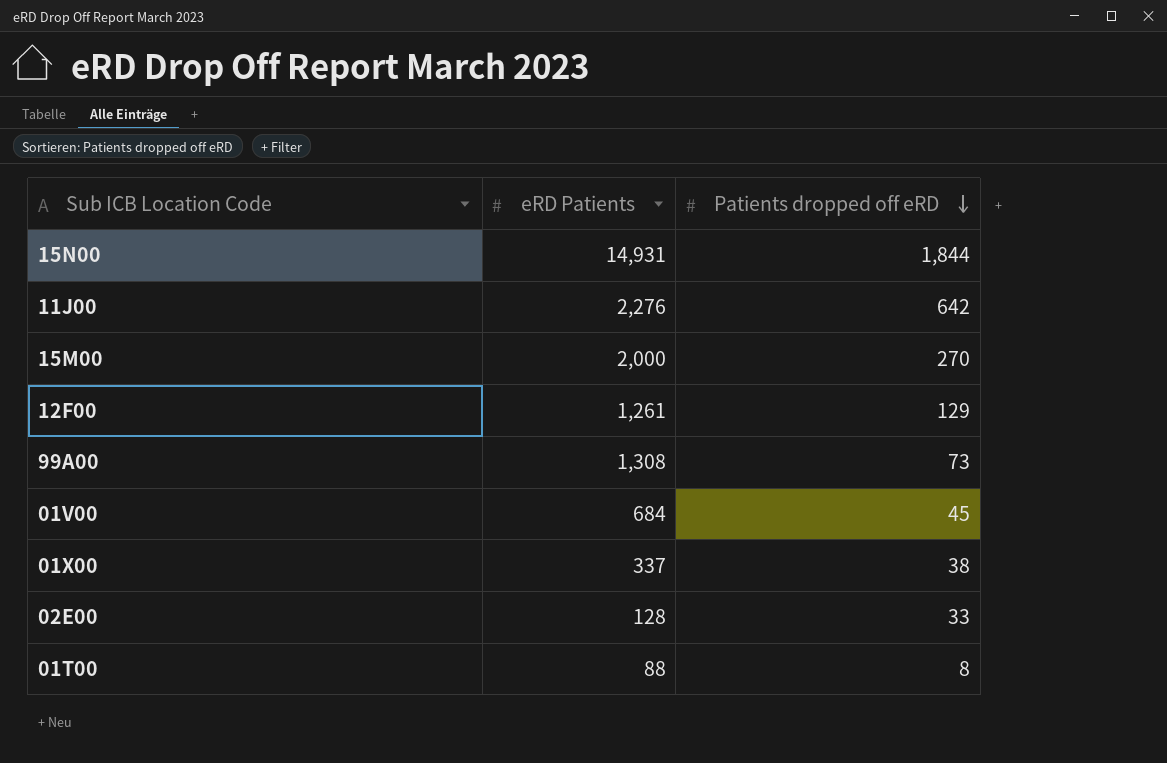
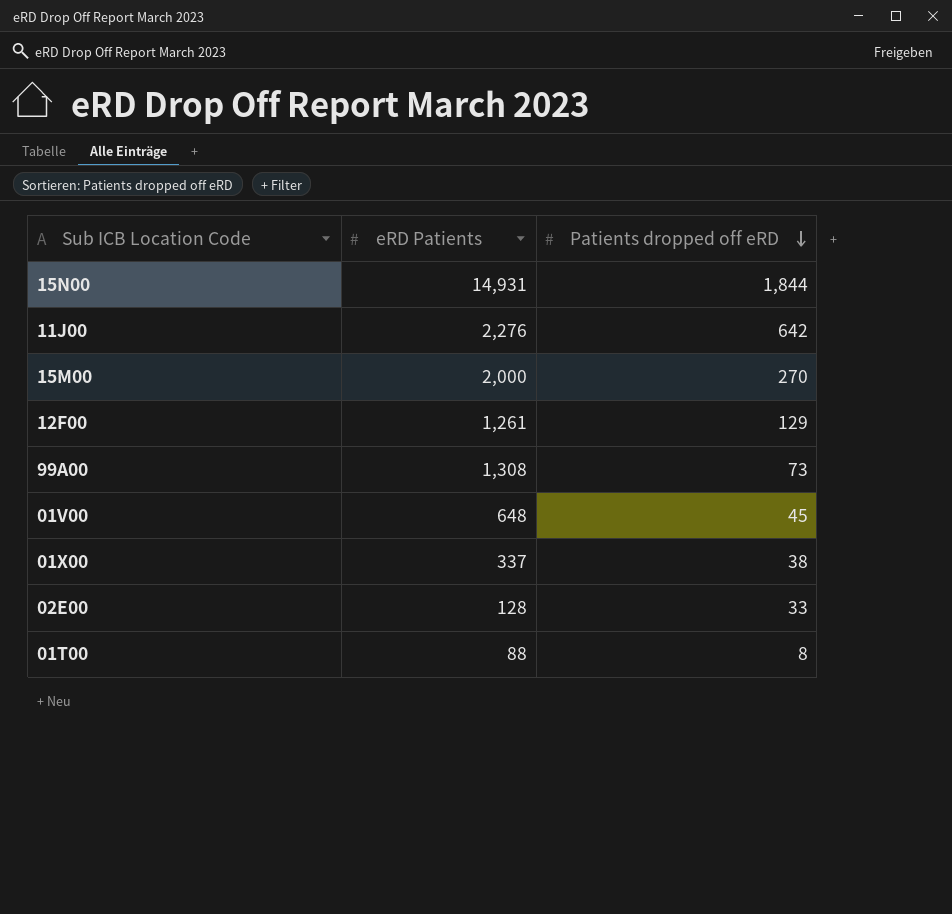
01V00 | eRD Patients: 684 -> 648

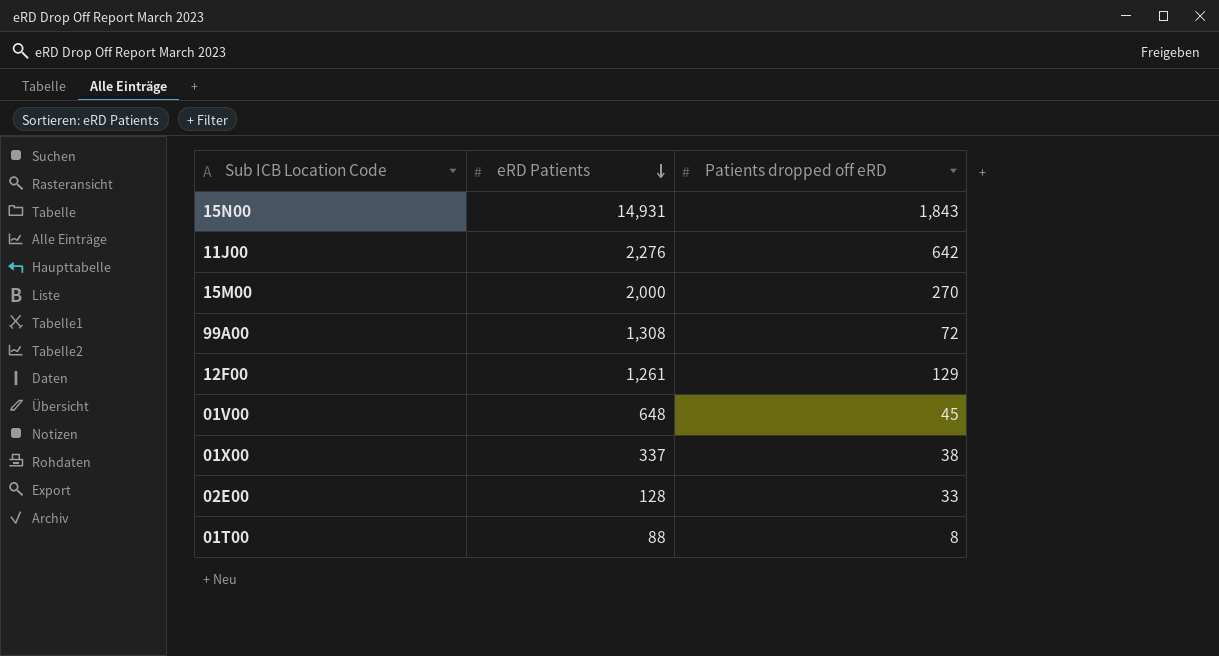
row order: Patients dropped off eRD descending -> eRD Patients descending
15N00 | Patients dropped off eRD: 1,844 -> 1,843
99A00 | Patients dropped off eRD: 73 -> 72

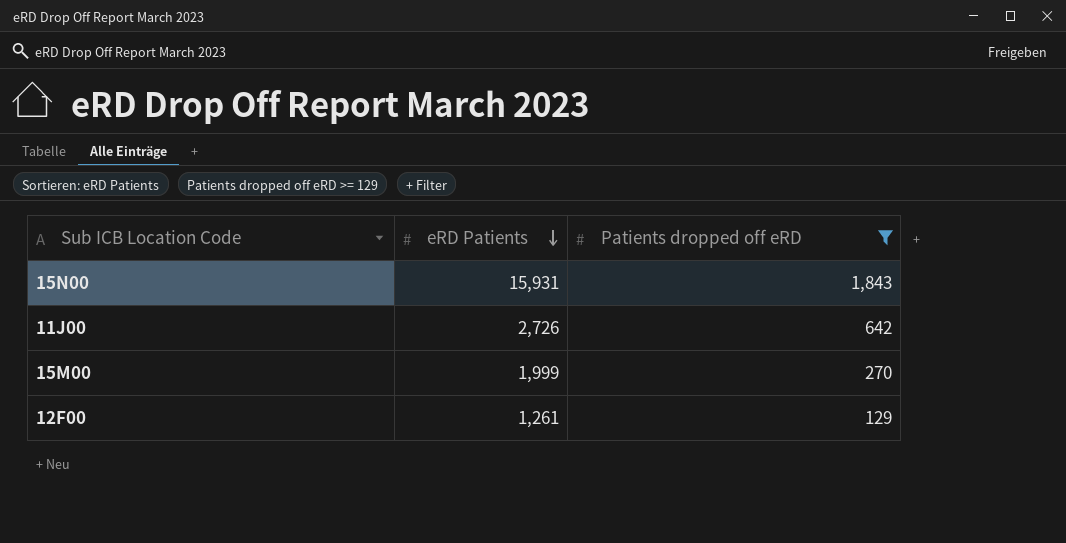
filter: none -> Patients dropped off eRD >= 129
15N00 | eRD Patients: 14,931 -> 15,931
11J00 | eRD Patients: 2,276 -> 2,726
15M00 | eRD Patients: 2,000 -> 1,999

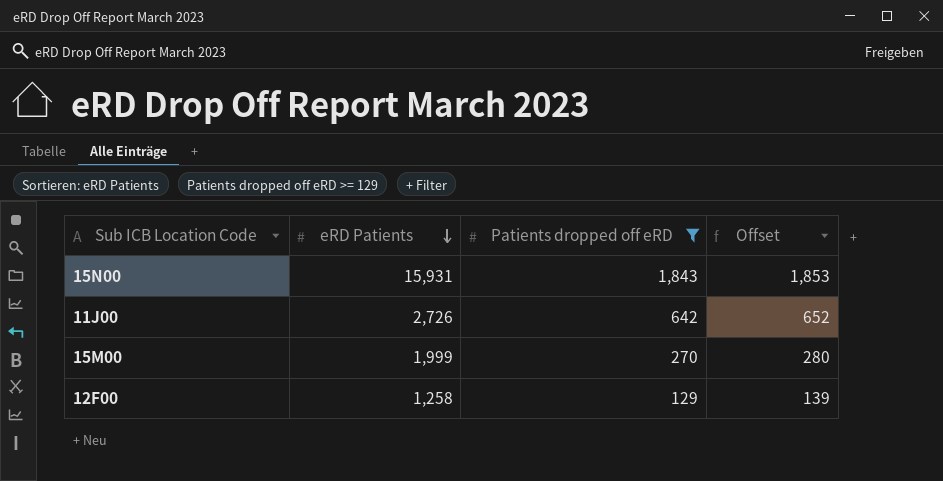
column Offset | formula: none -> [Patients dropped off eRD] + 10
12F00 | eRD Patients: 1,261 -> 1,258

